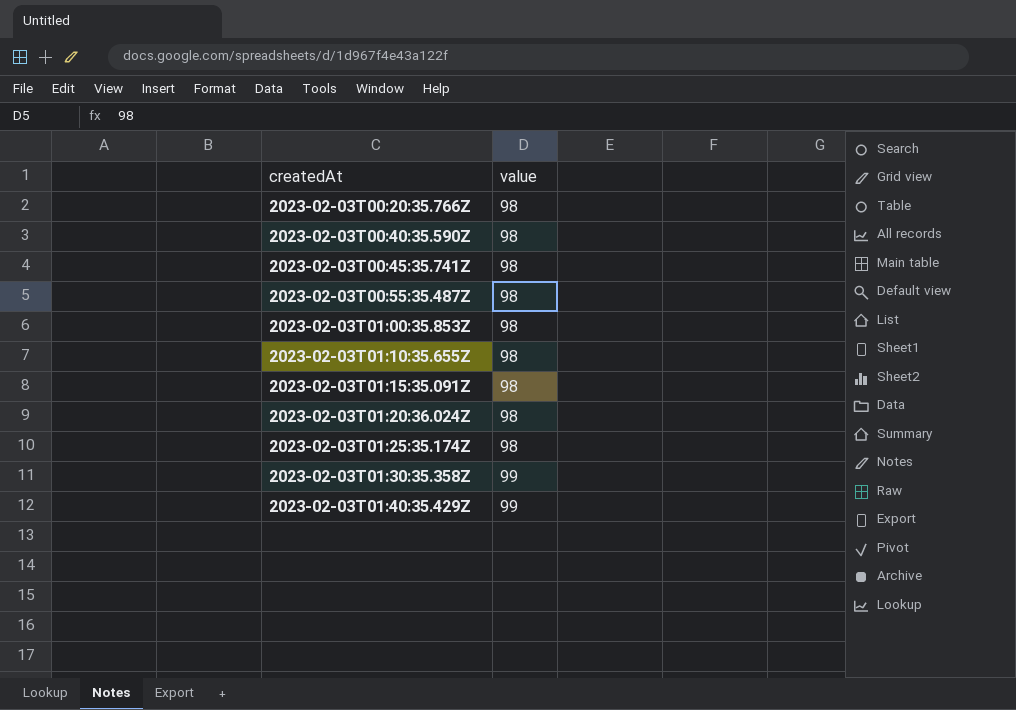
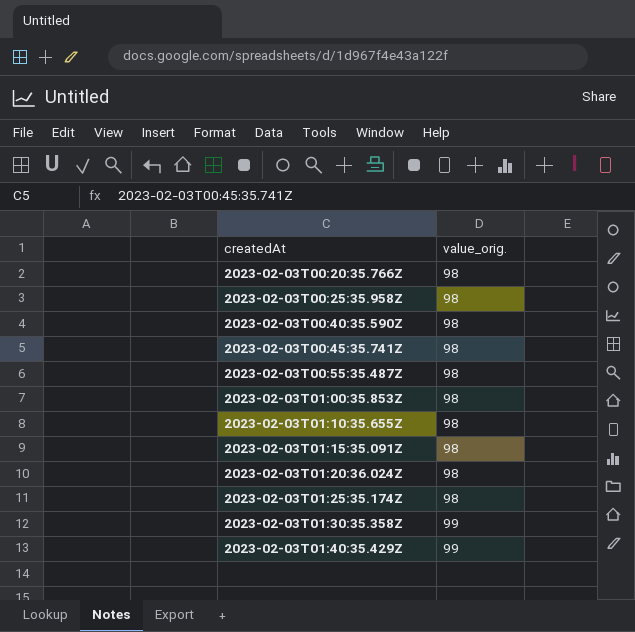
column name: value -> value_orig.
row 2023-02-03T00:25:35.958Z: none -> 98

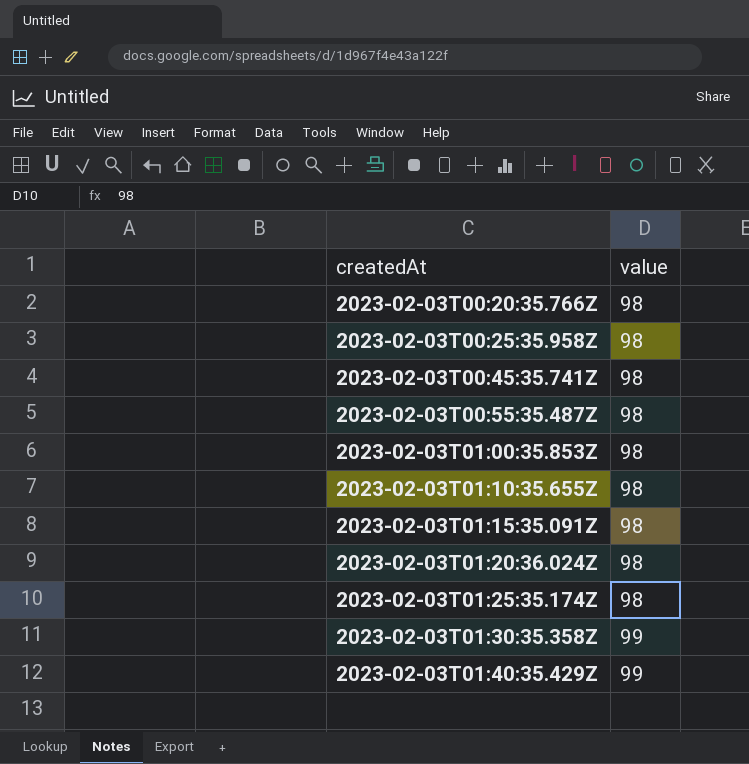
column name: value_orig. -> value
row 2023-02-03T00:40:35.590Z: 98 -> none

